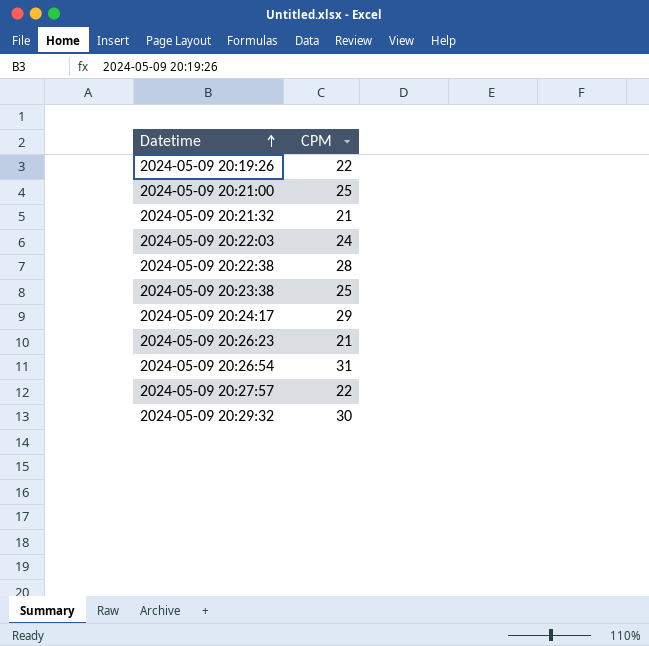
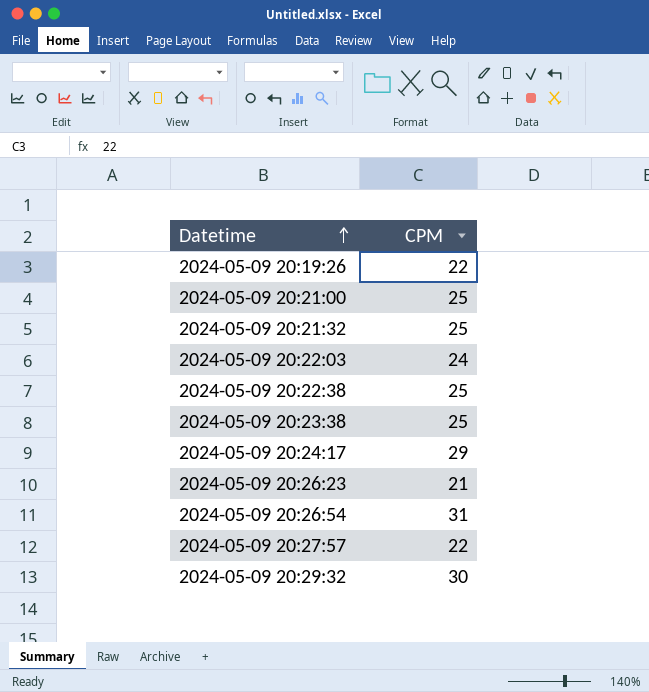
2024-05-09 20:21:32 | CPM: 21 -> 25
2024-05-09 20:22:38 | CPM: 28 -> 25

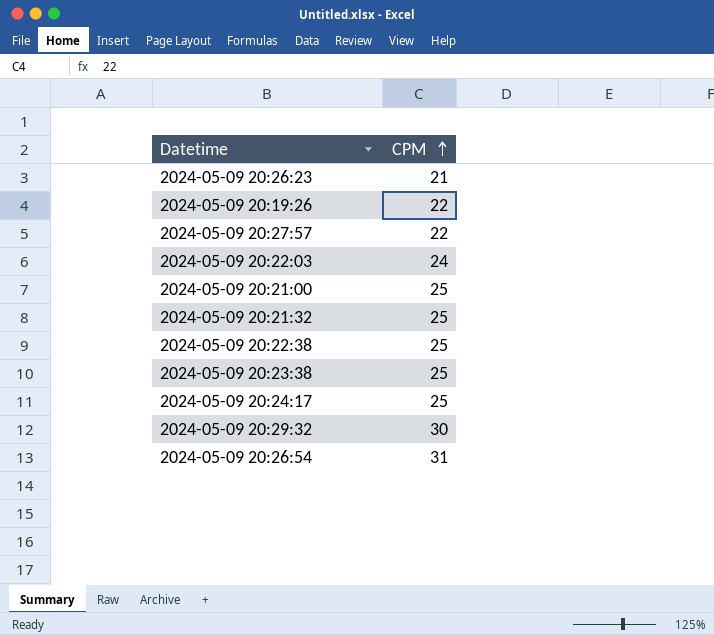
row order: Datetime ascending -> CPM ascending
2024-05-09 20:24:17 | CPM: 29 -> 25

